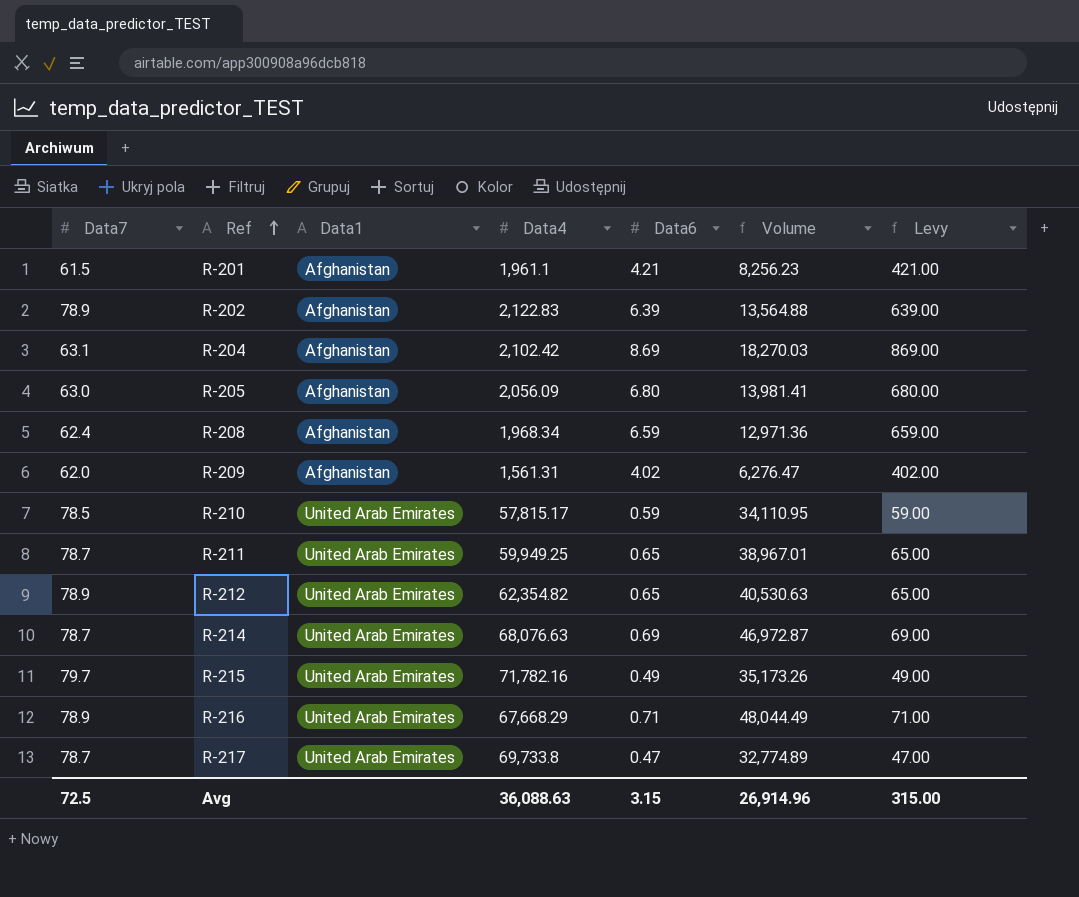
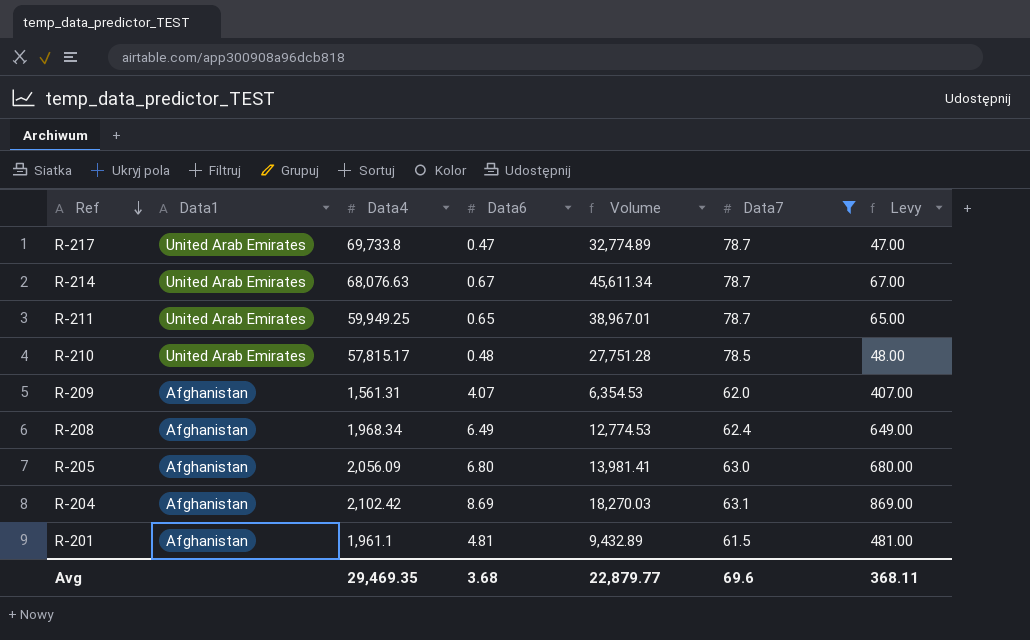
filter: none -> Data7 <= 78.7
row order: Ref ascending -> Ref descending
column Data7 | position: 1 -> 6
R-214 | Data6: 0.69 -> 0.67
R-214 | Volume: 46,972.87 -> 45,611.34
R-214 | Levy: 69.00 -> 67.00
R-210 | Data6: 0.59 -> 0.48
R-210 | Volume: 34,110.95 -> 27,751.28
R-210 | Levy: 59.00 -> 48.00
R-209 | Data6: 4.02 -> 4.07
R-209 | Volume: 6,276.47 -> 6,354.53
R-209 | Levy: 402.00 -> 407.00
R-208 | Data6: 6.59 -> 6.49
R-208 | Volume: 12,971.36 -> 12,774.53
R-208 | Levy: 659.00 -> 649.00
R-201 | Data6: 4.21 -> 4.81
R-201 | Volume: 8,256.23 -> 9,432.89
R-201 | Levy: 421.00 -> 481.00
Avg | Data4: 36,088.63 -> 29,469.35
Avg | Data6: 3.15 -> 3.68
Avg | Volume: 26,914.96 -> 22,879.77
Avg | Data7: 72.5 -> 69.6
Avg | Levy: 315.00 -> 368.11

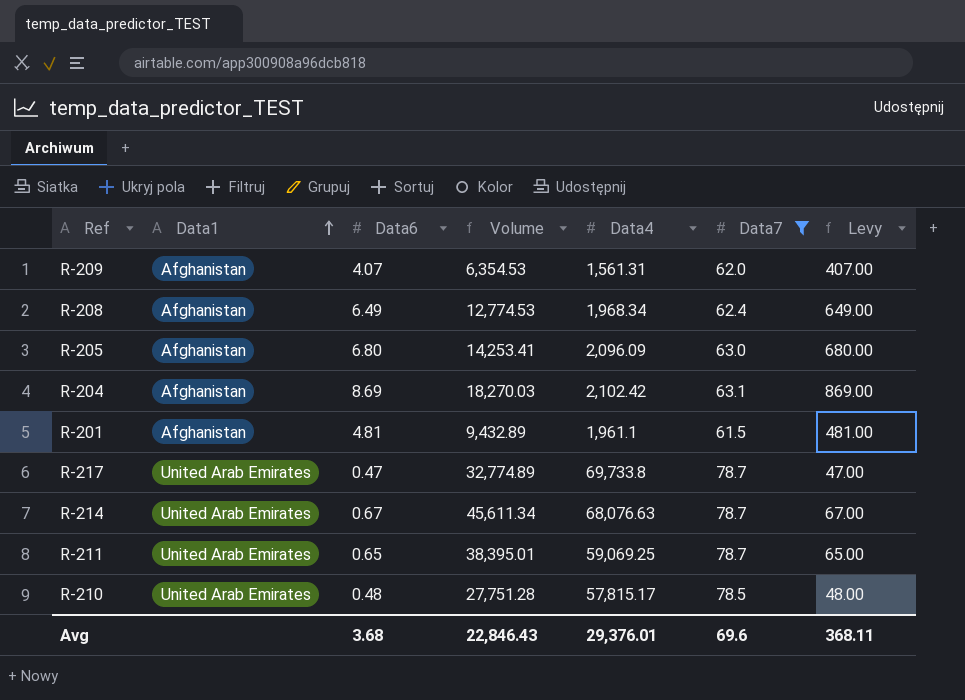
row order: Ref descending -> Data1 ascending
column Data4 | position: 3 -> 5
R-205 | Volume: 13,981.41 -> 14,253.41
R-205 | Data4: 2,056.09 -> 2,096.09
R-211 | Volume: 38,967.01 -> 38,395.01
R-211 | Data4: 59,949.25 -> 59,069.25
Avg | Volume: 22,879.77 -> 22,846.43
Avg | Data4: 29,469.35 -> 29,376.01

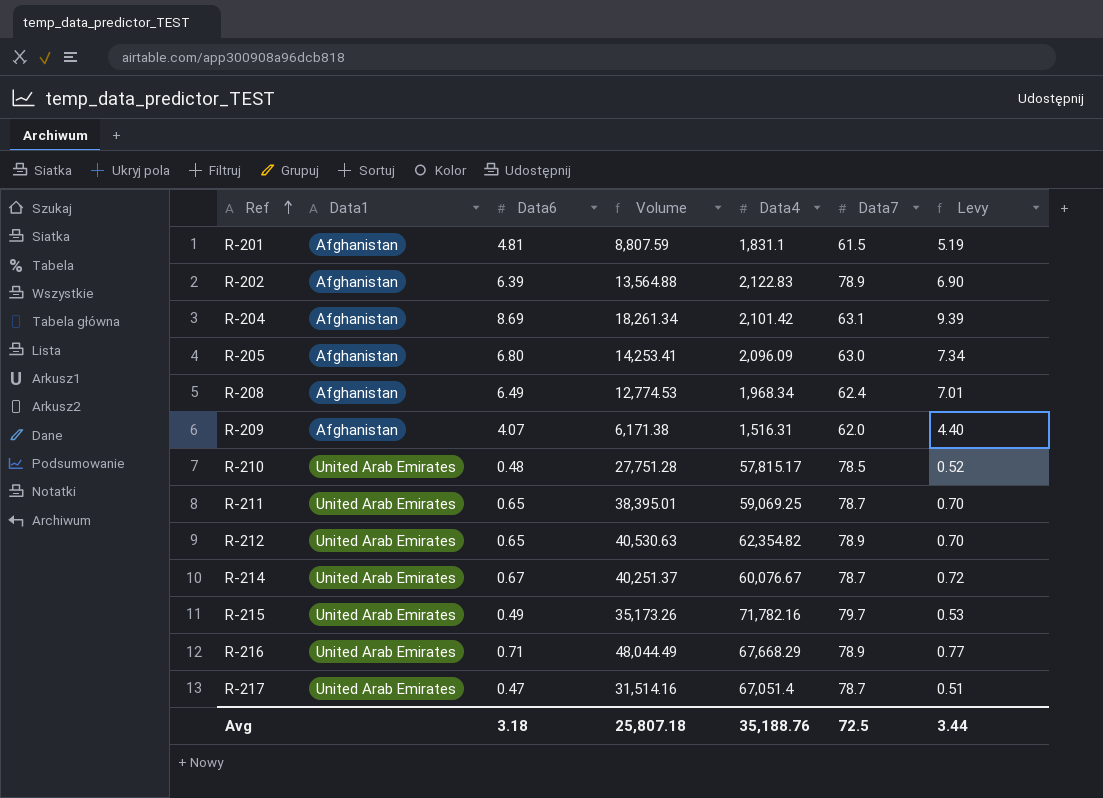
filter: Data7 <= 78.7 -> none
row order: Data1 ascending -> Ref ascending
column Levy | formula: [Data6] * 100 -> [Data6] * 1.08
R-201 | Volume: 9,432.89 -> 8,807.59
R-201 | Data4: 1,961.1 -> 1,831.1
R-204 | Volume: 18,270.03 -> 18,261.34
R-204 | Data4: 2,102.42 -> 2,101.42
R-209 | Volume: 6,354.53 -> 6,171.38
R-209 | Data4: 1,561.31 -> 1,516.31
R-214 | Volume: 45,611.34 -> 40,251.37
R-214 | Data4: 68,076.63 -> 60,076.67
R-217 | Volume: 32,774.89 -> 31,514.16
R-217 | Data4: 69,733.8 -> 67,051.4
Avg | Data6: 3.68 -> 3.18
Avg | Volume: 22,846.43 -> 25,807.18
Avg | Data4: 29,376.01 -> 35,188.76
Avg | Data7: 69.6 -> 72.5
Avg | Levy: 368.11 -> 3.44

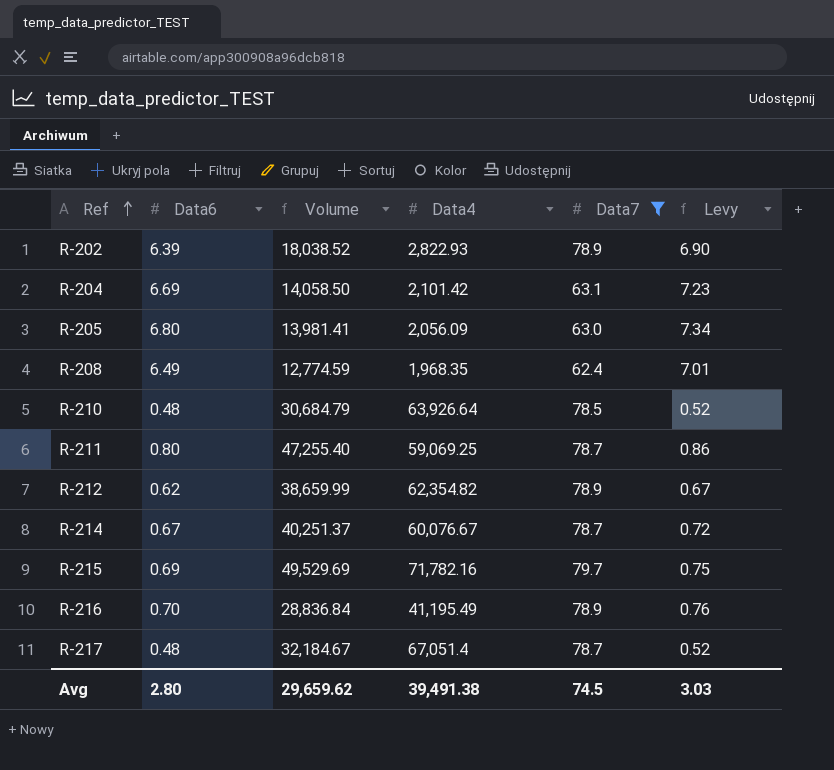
filter: none -> Data7 >= 62.4
column Data1 | position: 2 -> none
R-202 | Volume: 13,564.88 -> 18,038.52
R-202 | Data4: 2,122.83 -> 2,822.93
R-204 | Data6: 8.69 -> 6.69
R-204 | Volume: 18,261.34 -> 14,058.50
R-204 | Levy: 9.39 -> 7.23
R-205 | Volume: 14,253.41 -> 13,981.41
R-205 | Data4: 2,096.09 -> 2,056.09
R-208 | Volume: 12,774.53 -> 12,774.59
R-208 | Data4: 1,968.34 -> 1,968.35
R-210 | Volume: 27,751.28 -> 30,684.79
R-210 | Data4: 57,815.17 -> 63,926.64
R-211 | Data6: 0.65 -> 0.80
R-211 | Volume: 38,395.01 -> 47,255.40
R-211 | Levy: 0.70 -> 0.86
R-212 | Data6: 0.65 -> 0.62
R-212 | Volume: 40,530.63 -> 38,659.99
R-212 | Levy: 0.70 -> 0.67
R-215 | Data6: 0.49 -> 0.69
R-215 | Volume: 35,173.26 -> 49,529.69
R-215 | Levy: 0.53 -> 0.75
R-216 | Data6: 0.71 -> 0.70
R-216 | Volume: 48,044.49 -> 28,836.84
R-216 | Data4: 67,668.29 -> 41,195.49
R-216 | Levy: 0.77 -> 0.76
R-217 | Data6: 0.47 -> 0.48
R-217 | Volume: 31,514.16 -> 32,184.67
R-217 | Levy: 0.51 -> 0.52
Avg | Data6: 3.18 -> 2.80
Avg | Volume: 25,807.18 -> 29,659.62
Avg | Data4: 35,188.76 -> 39,491.38
Avg | Data7: 72.5 -> 74.5
Avg | Levy: 3.44 -> 3.03

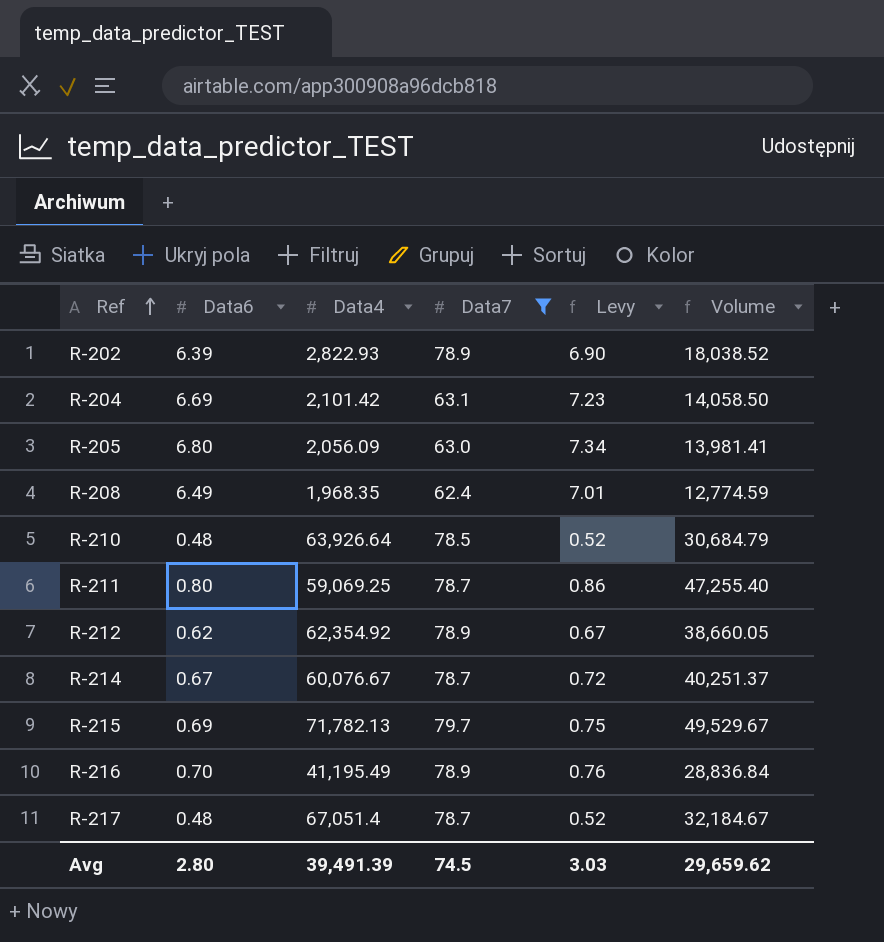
column Volume | position: 3 -> 6
R-212 | Data4: 62,354.82 -> 62,354.92
R-212 | Volume: 38,659.99 -> 38,660.05
R-215 | Data4: 71,782.16 -> 71,782.13
R-215 | Volume: 49,529.69 -> 49,529.67
Avg | Data4: 39,491.38 -> 39,491.39

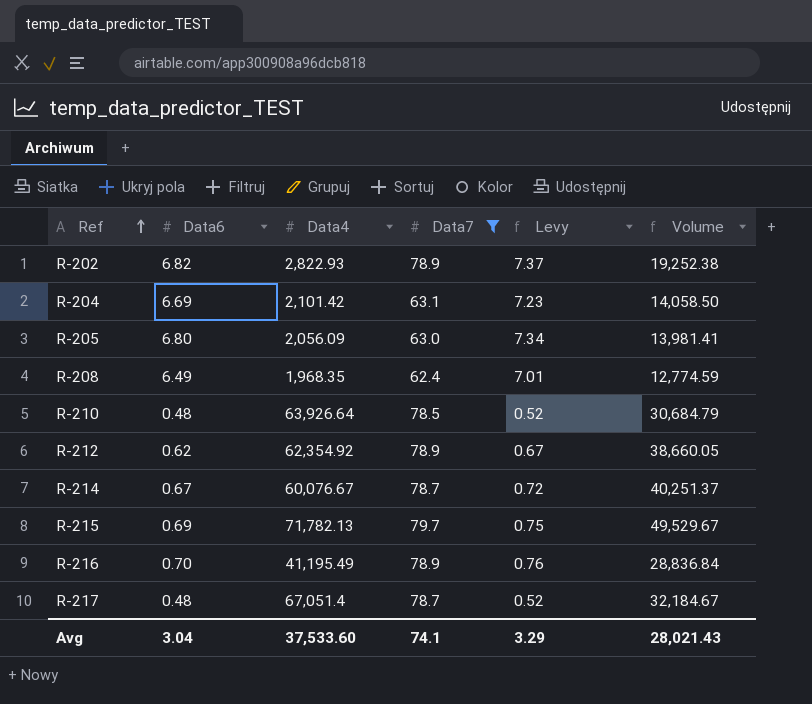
row R-211: 0.80 | 59,069.25 | 78.7 | 0.86 | 47,255.40 -> none
R-202 | Data6: 6.39 -> 6.82
R-202 | Levy: 6.90 -> 7.37
R-202 | Volume: 18,038.52 -> 19,252.38
Avg | Data6: 2.80 -> 3.04
Avg | Data4: 39,491.39 -> 37,533.60
Avg | Data7: 74.5 -> 74.1
Avg | Levy: 3.03 -> 3.29
Avg | Volume: 29,659.62 -> 28,021.43

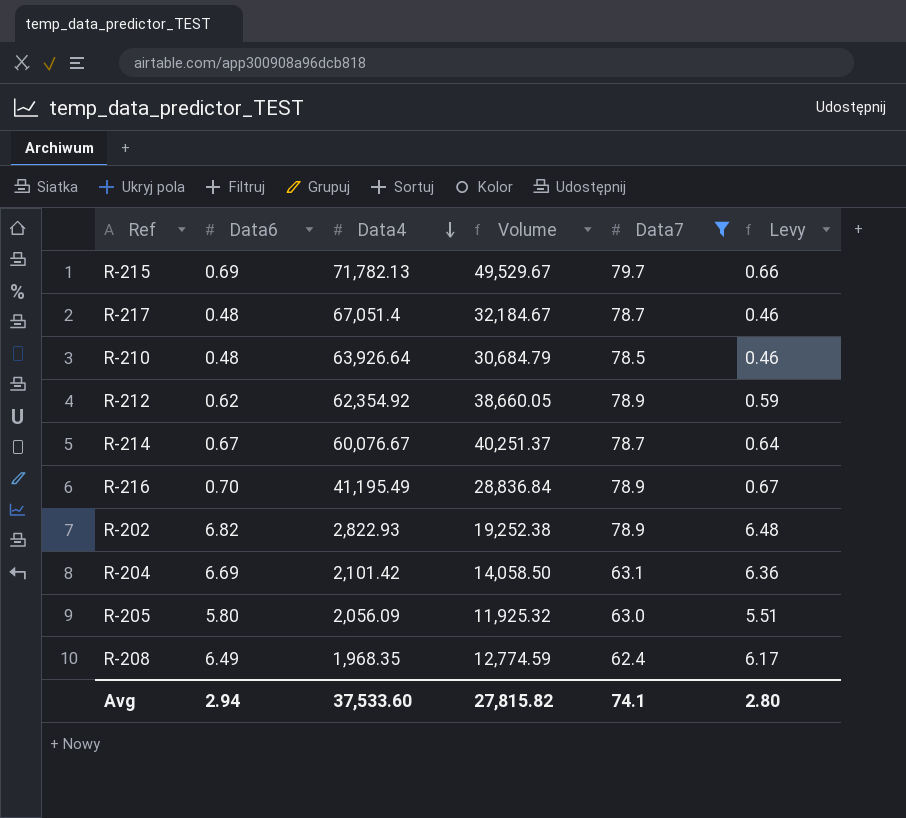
row order: Ref ascending -> Data4 descending
column Volume | position: 6 -> 4
column Levy | formula: [Data6] * 1.08 -> [Data6] * 0.95
R-205 | Data6: 6.80 -> 5.80
R-205 | Volume: 13,981.41 -> 11,925.32
Avg | Data6: 3.04 -> 2.94
Avg | Volume: 28,021.43 -> 27,815.82
Avg | Levy: 3.29 -> 2.80

